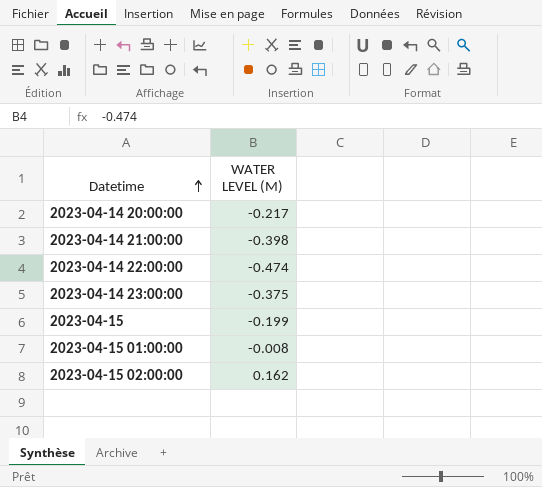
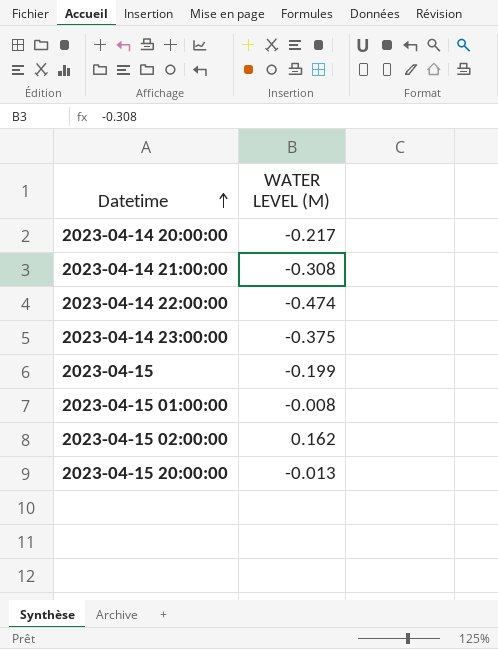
2023-04-14 21:00:00 | WATER LEVEL (M): -0.398 -> -0.308
row 2023-04-15 20:00:00: none -> -0.013

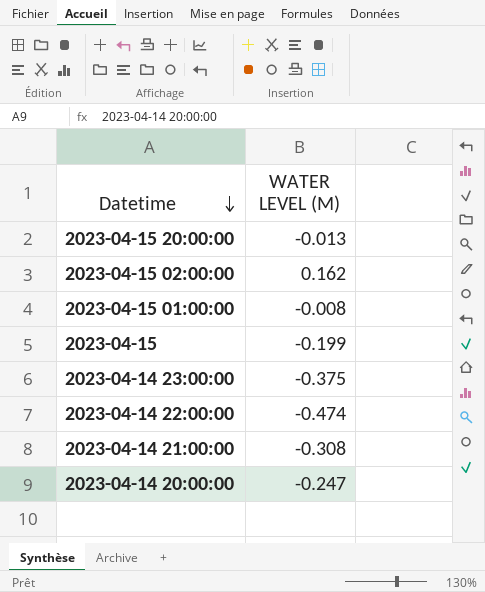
row order: Datetime ascending -> Datetime descending
2023-04-14 20:00:00 | WATER LEVEL (M): -0.217 -> -0.247

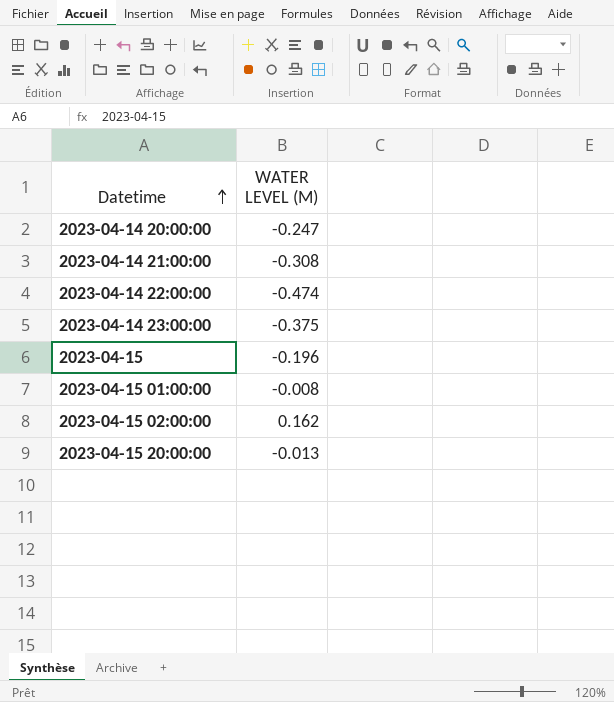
row order: Datetime descending -> Datetime ascending
2023-04-15 | WATER LEVEL (M): -0.199 -> -0.196

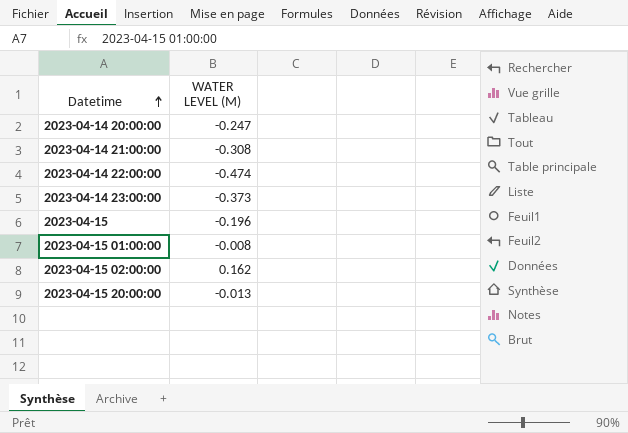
2023-04-14 23:00:00 | WATER LEVEL (M): -0.375 -> -0.373

